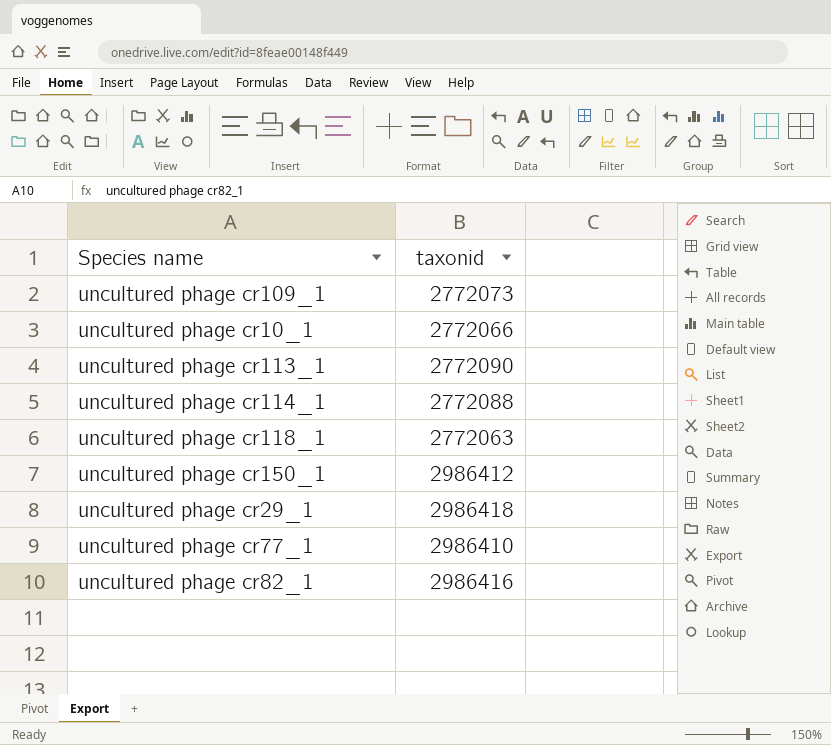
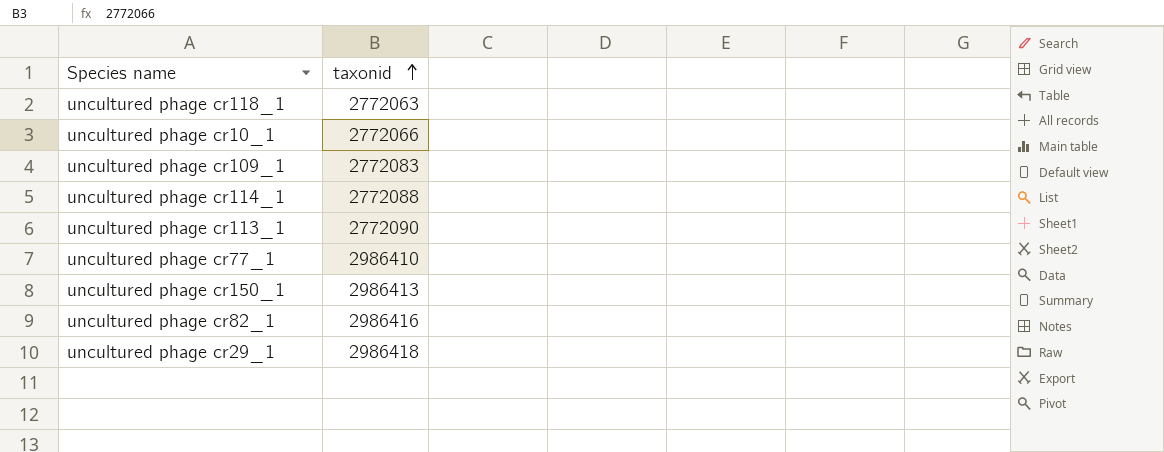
row order: none -> taxonid ascending
uncultured phage cr109_1 | taxonid: 2772073 -> 2772083
uncultured phage cr150_1 | taxonid: 2986412 -> 2986413

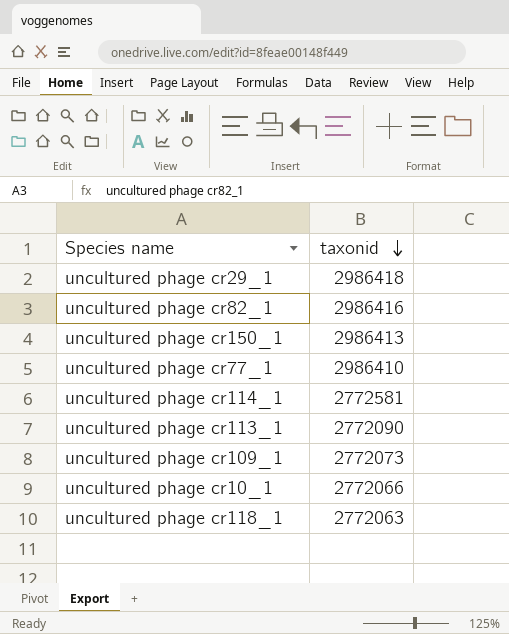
row order: taxonid ascending -> taxonid descending
uncultured phage cr114_1 | taxonid: 2772088 -> 2772581
uncultured phage cr109_1 | taxonid: 2772083 -> 2772073

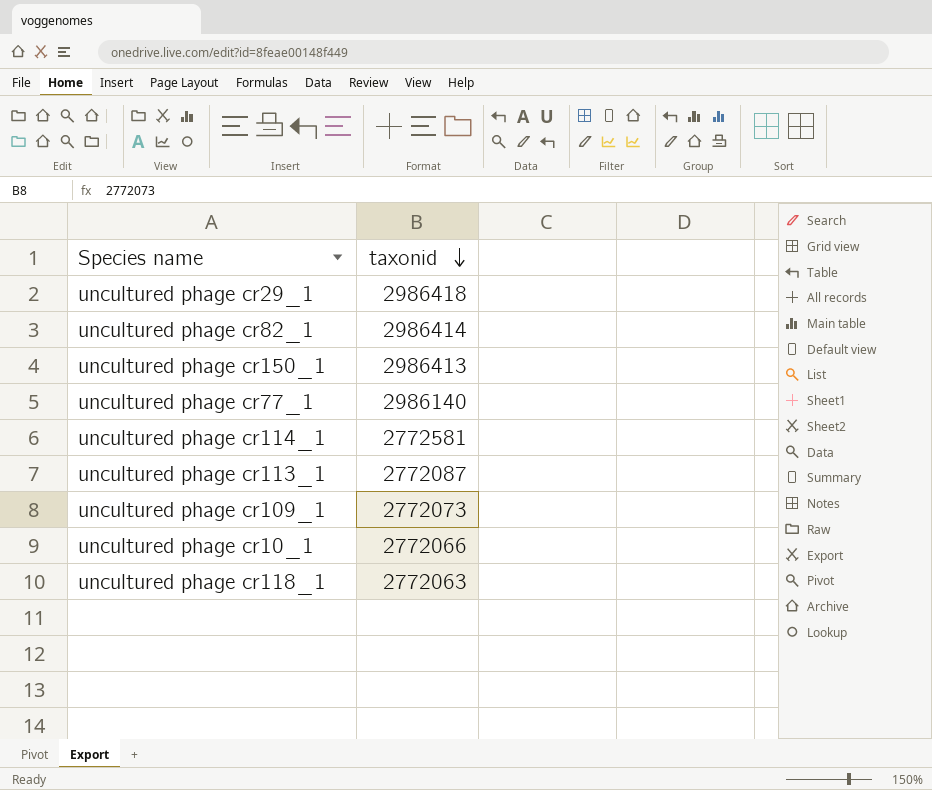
uncultured phage cr82_1 | taxonid: 2986416 -> 2986414
uncultured phage cr77_1 | taxonid: 2986410 -> 2986140
uncultured phage cr113_1 | taxonid: 2772090 -> 2772087

